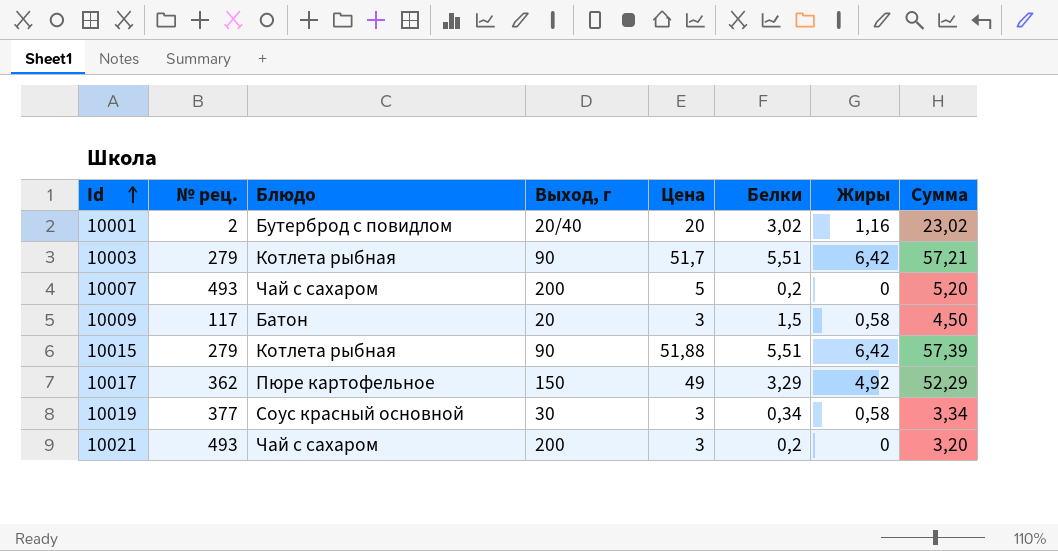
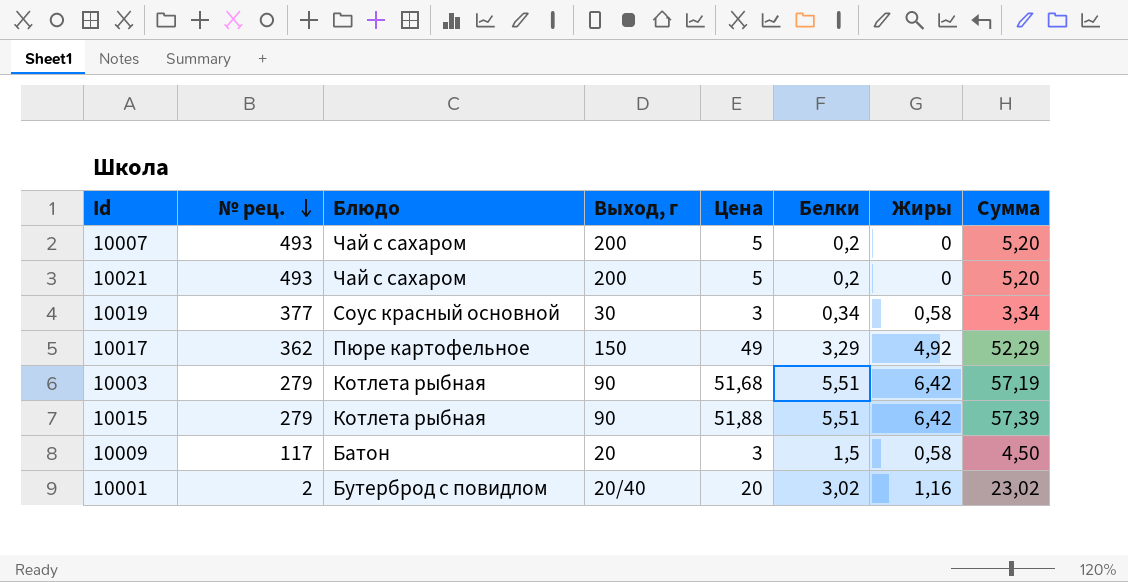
row order: Id ascending -> № рец. descending
10021 | Цена: 3 -> 5
10021 | Сумма: 3,20 -> 5,20
10003 | Цена: 51,7 -> 51,68
10003 | Сумма: 57,21 -> 57,19

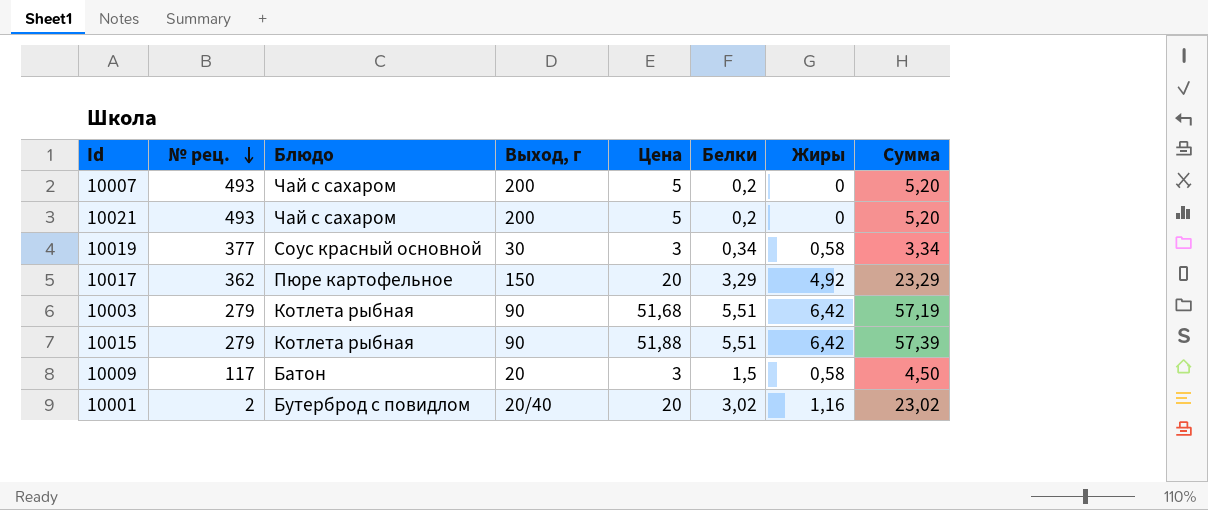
10017 | Цена: 49 -> 20
10017 | Сумма: 52,29 -> 23,29

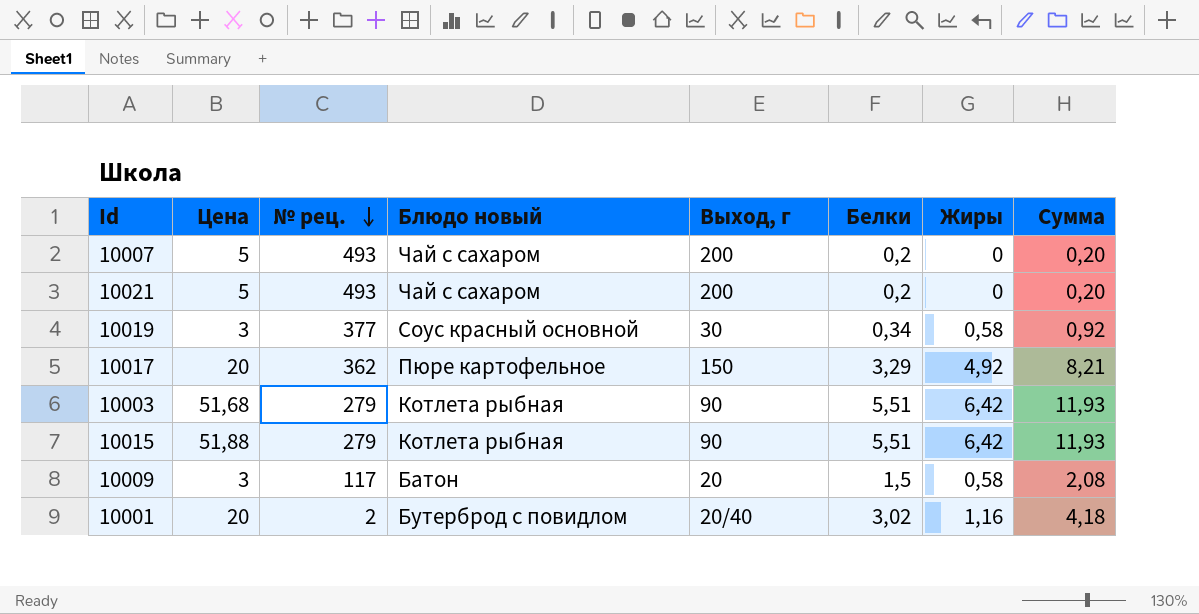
column Цена | position: 5 -> 2
column name: Блюдо -> Блюдо новый
column Сумма | formula: [Цена] + [Белки] -> [Белки] + [Жиры]

